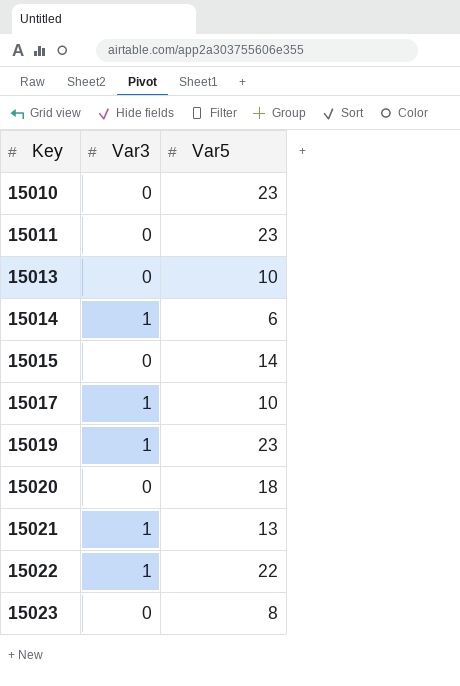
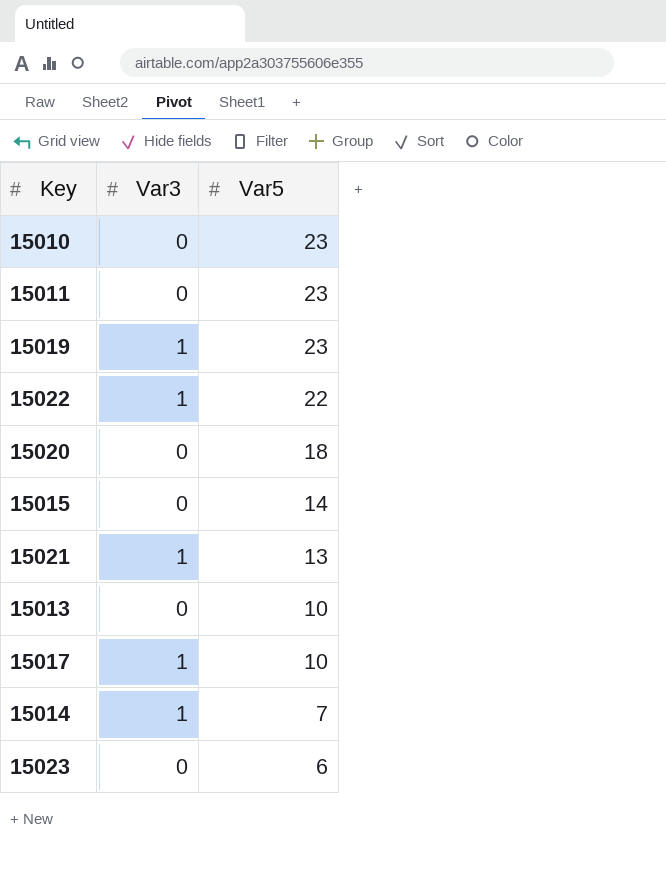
row order: Key ascending -> Var5 descending
15014 | Var5: 6 -> 7
15023 | Var5: 8 -> 6

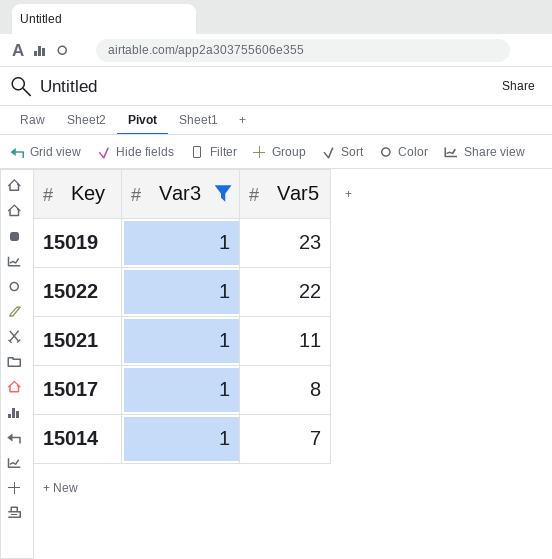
filter: none -> Var3 = 1
15021 | Var5: 13 -> 11
15017 | Var5: 10 -> 8

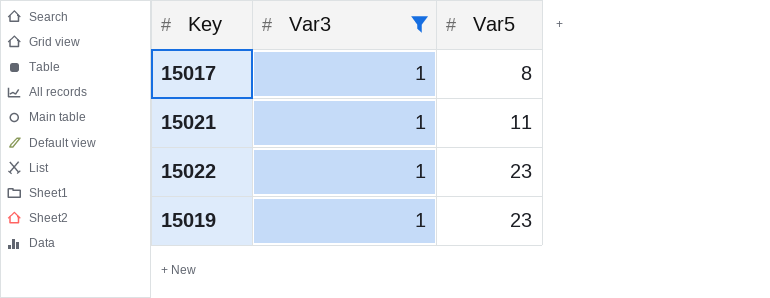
row order: Var5 descending -> Var5 ascending
row 15014: 1 | 7 -> none
15022 | Var5: 22 -> 23

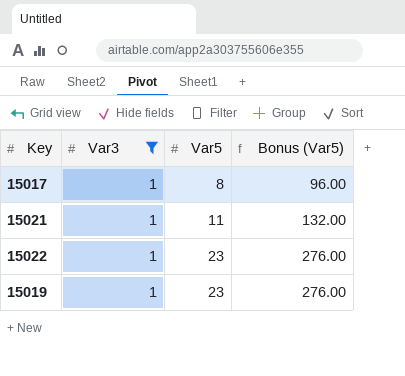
column Bonus (Var5) | formula: none -> [Var5] * 12

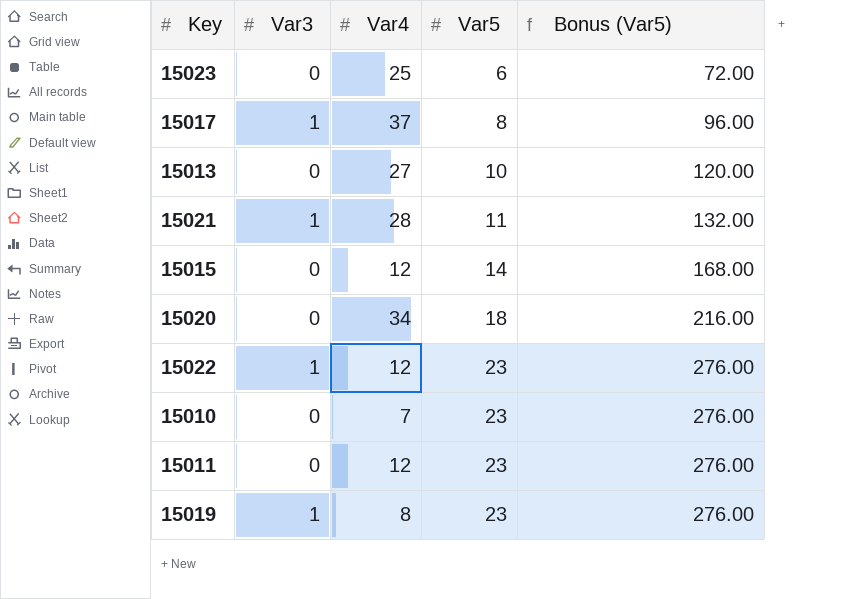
filter: Var3 = 1 -> none
column Var4 | position: none -> 3

